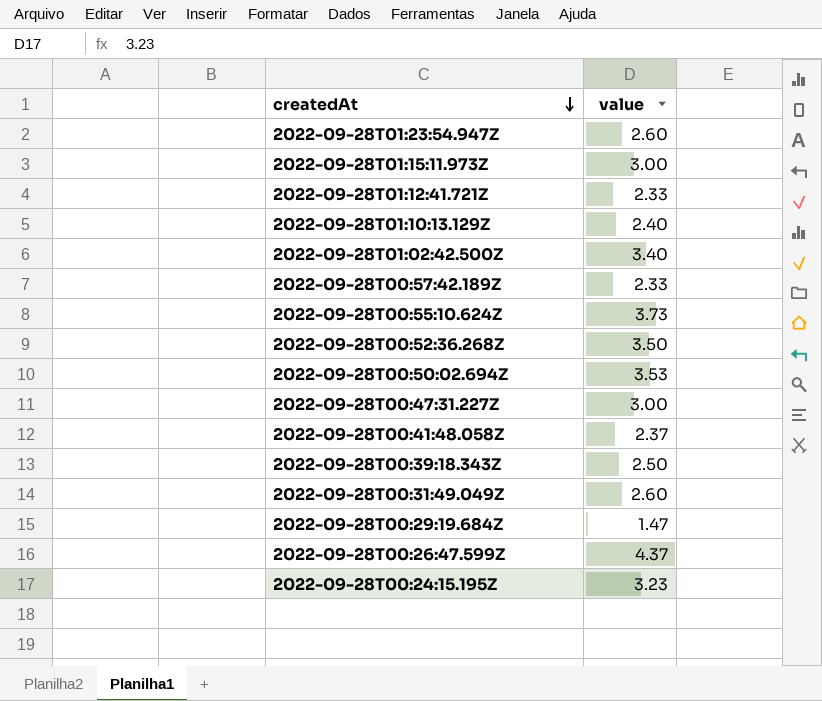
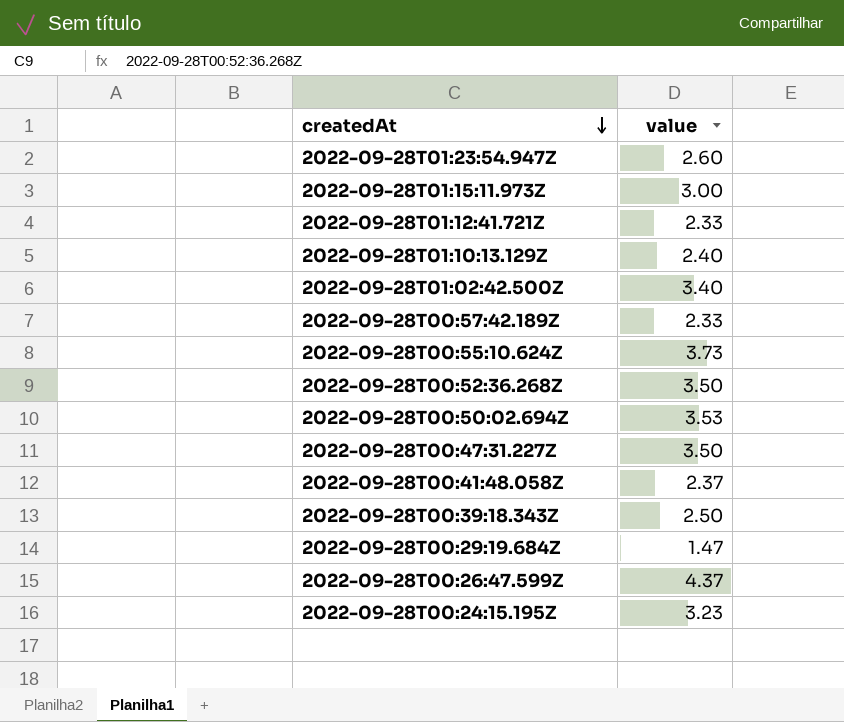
row 2022-09-28T00:31:49.049Z: 2.60 -> none
2022-09-28T00:47:31.227Z | value: 3.00 -> 3.50

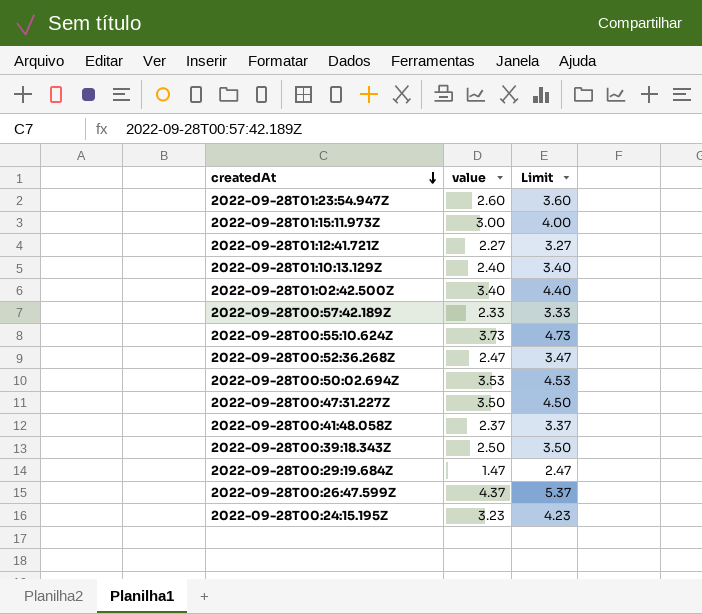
column Limit | formula: none -> [value] + 1
2022-09-28T01:12:41.721Z | value: 2.33 -> 2.27
2022-09-28T00:52:36.268Z | value: 3.50 -> 2.47

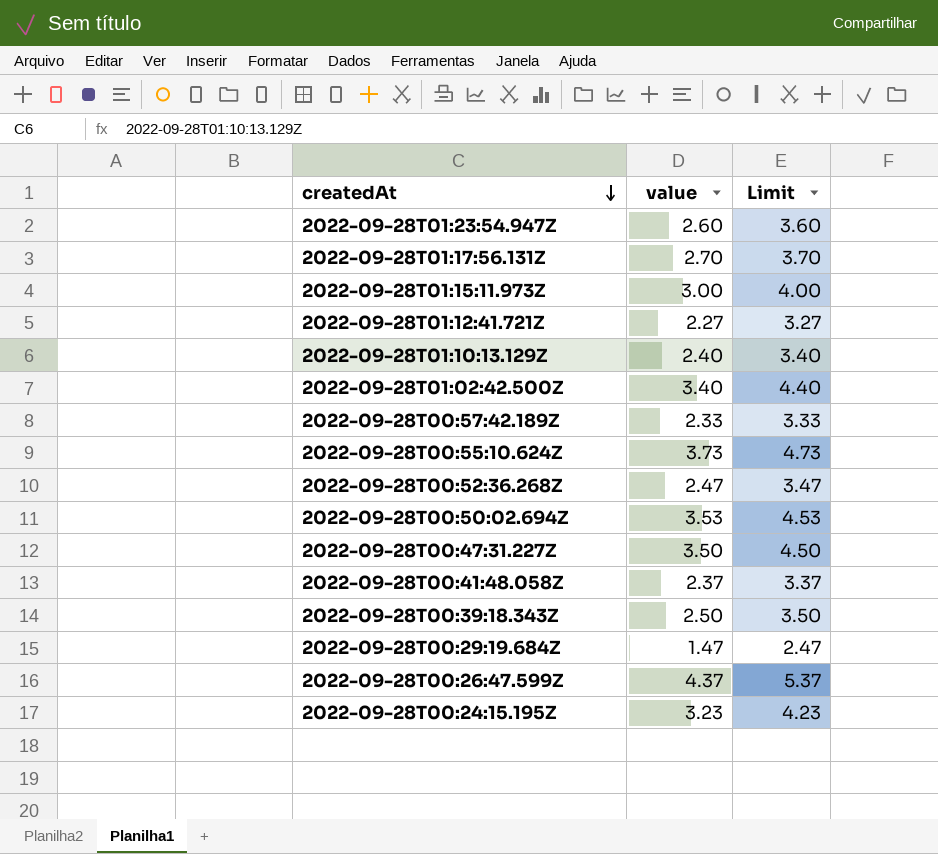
row 2022-09-28T01:17:56.131Z: none -> 2.70 | 3.70

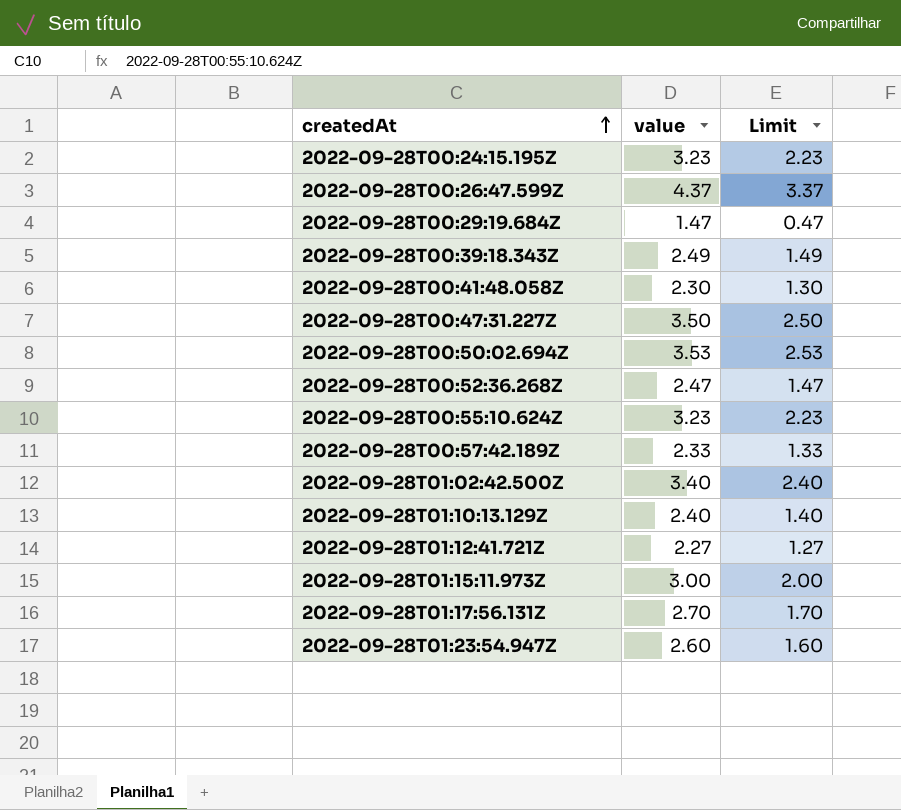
row order: createdAt descending -> createdAt ascending
column Limit | formula: [value] + 1 -> [value] - 1
2022-09-28T00:39:18.343Z | value: 2.50 -> 2.49
2022-09-28T00:41:48.058Z | value: 2.37 -> 2.30
2022-09-28T00:55:10.624Z | value: 3.73 -> 3.23

